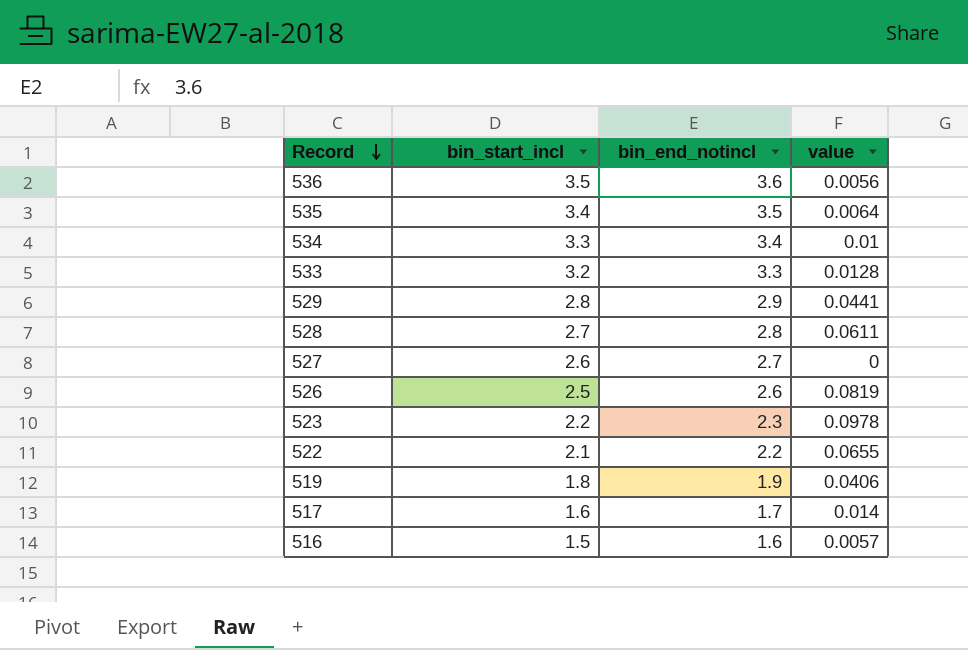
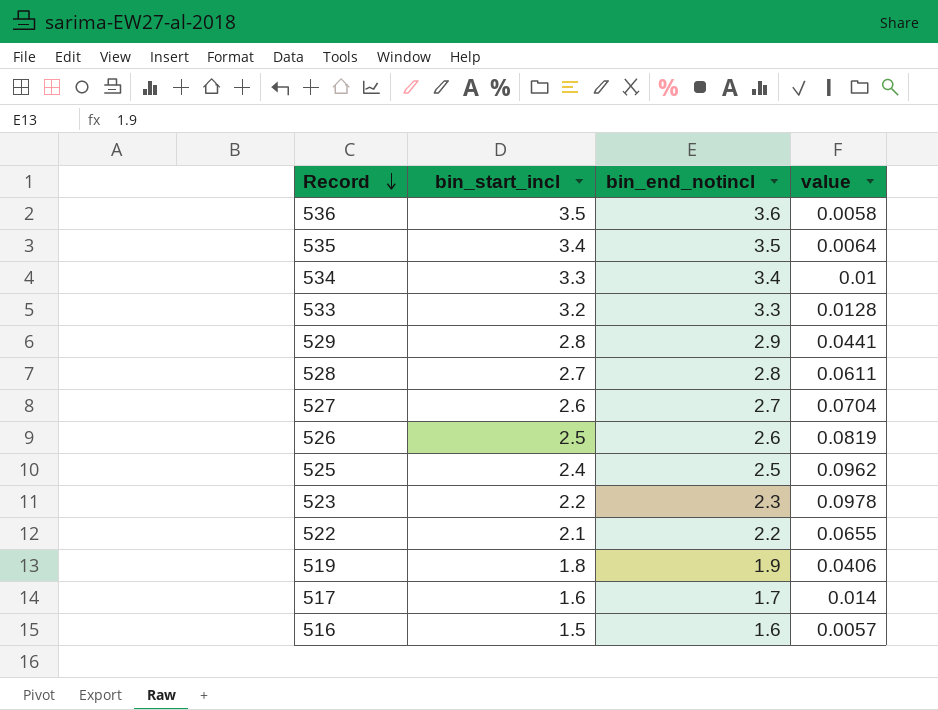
536 | value: 0.0056 -> 0.0058
527 | value: 0 -> 0.0704
row 525: none -> 2.4 | 2.5 | 0.0962

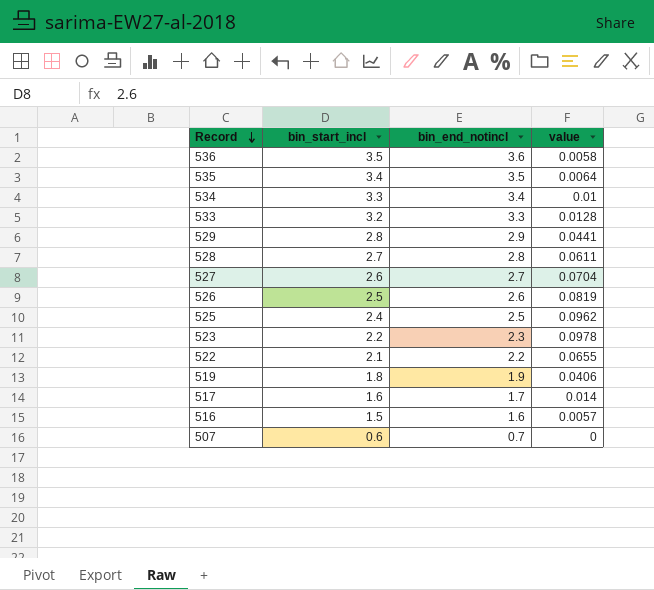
row 507: none -> 0.6 | 0.7 | 0

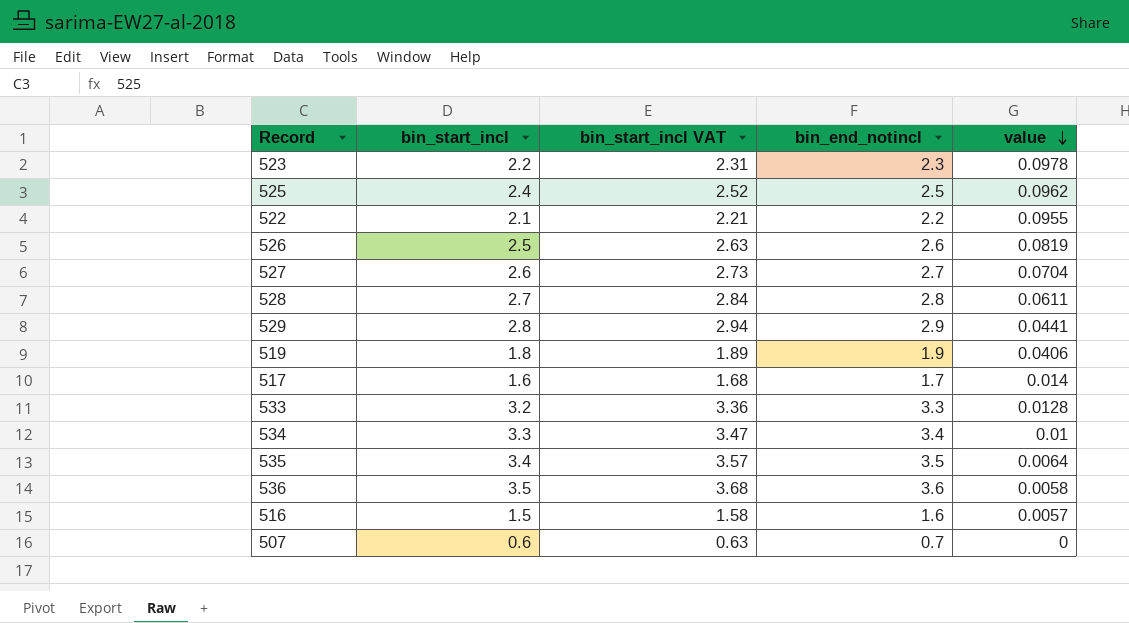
row order: Record descending -> value descending
column bin_start_incl VAT | formula: none -> [bin_start_incl] * 1.05
522 | value: 0.0655 -> 0.0955

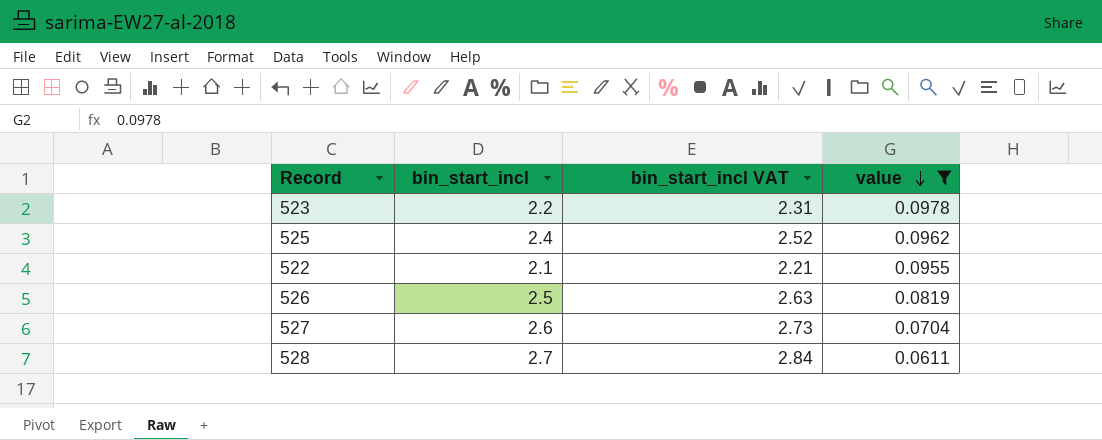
filter: none -> value >= 0.0611
column bin_end_notincl | position: 4 -> none

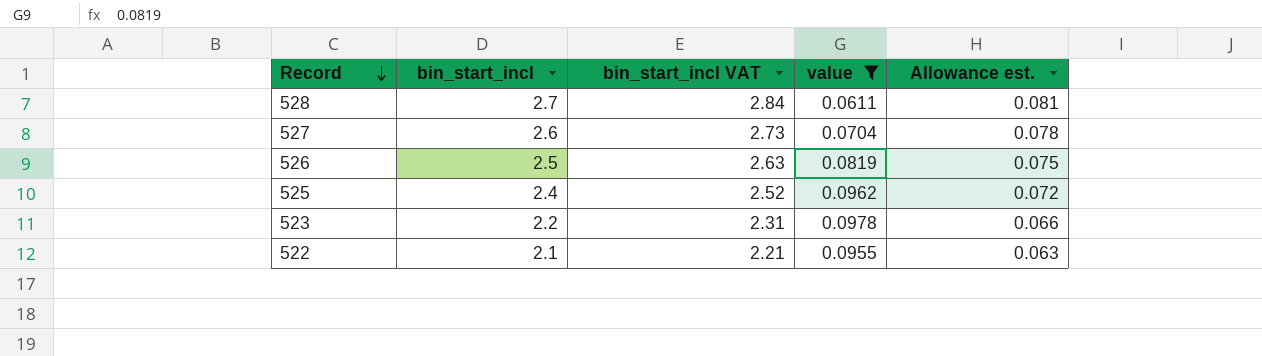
row order: value descending -> Record descending
column Allowance est. | formula: none -> [bin_start_incl] * 0.03

